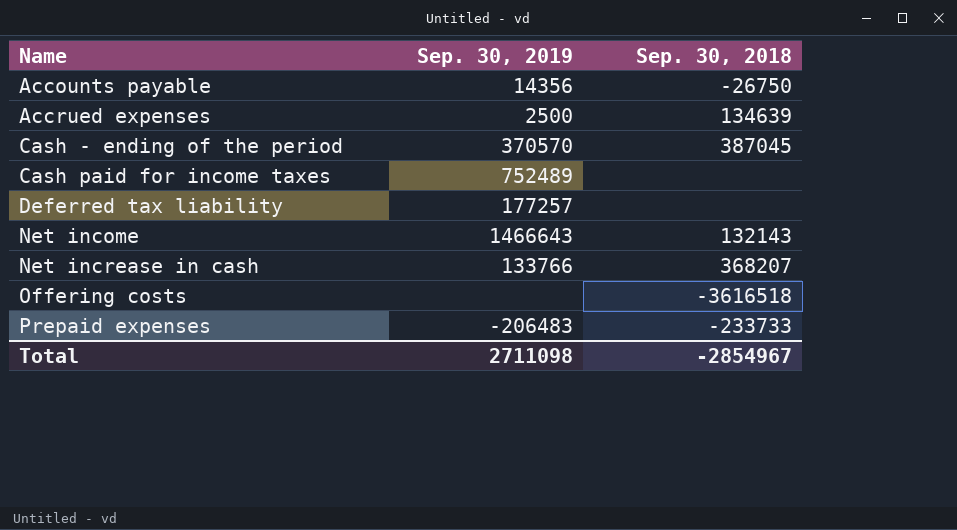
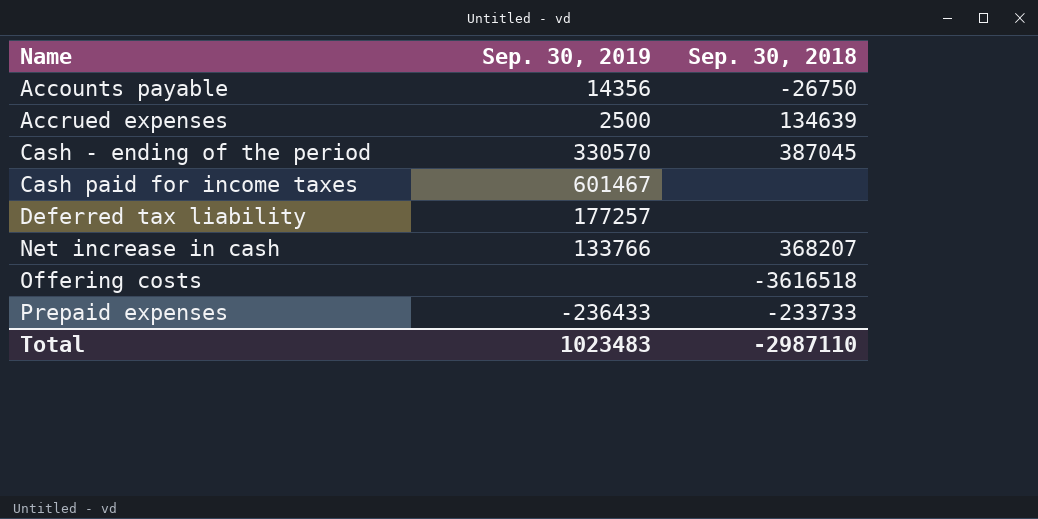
row Net income: 1466643 | 132143 -> none
Cash - ending of the period | Sep. 30, 2019: 370570 -> 330570
Cash paid for income taxes | Sep. 30, 2019: 752489 -> 601467
Prepaid expenses | Sep. 30, 2019: -206483 -> -236433
Total | Sep. 30, 2019: 2711098 -> 1023483
Total | Sep. 30, 2018: -2854967 -> -2987110

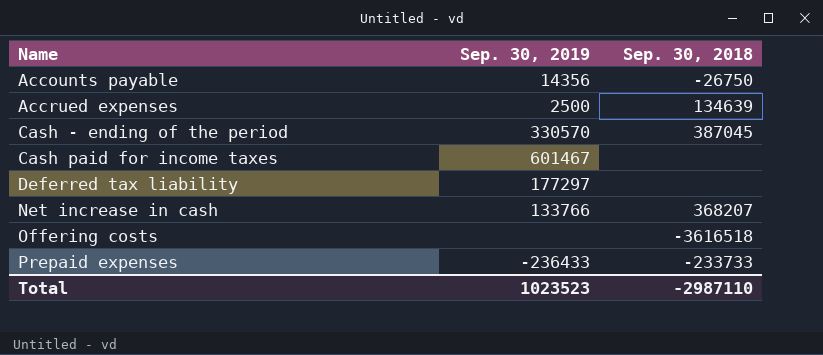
Deferred tax liability | Sep. 30, 2019: 177257 -> 177297
Total | Sep. 30, 2019: 1023483 -> 1023523

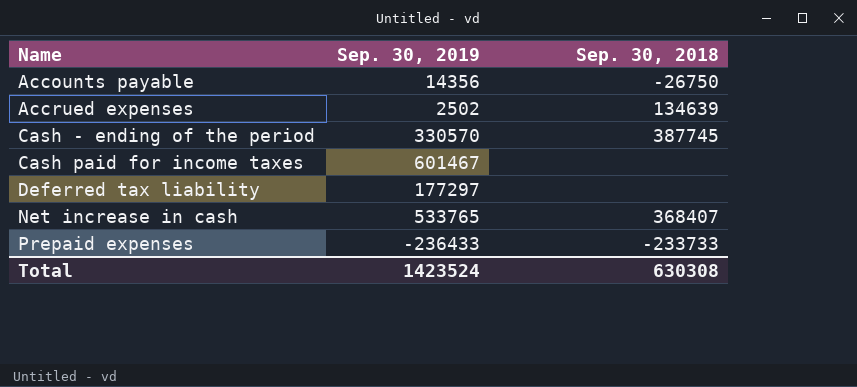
row Offering costs: none | -3616518 -> none
Accrued expenses | Sep. 30, 2019: 2500 -> 2502
Cash - ending of the period | Sep. 30, 2018: 387045 -> 387745
Net increase in cash | Sep. 30, 2019: 133766 -> 533765
Net increase in cash | Sep. 30, 2018: 368207 -> 368407
Total | Sep. 30, 2019: 1023523 -> 1423524
Total | Sep. 30, 2018: -2987110 -> 630308

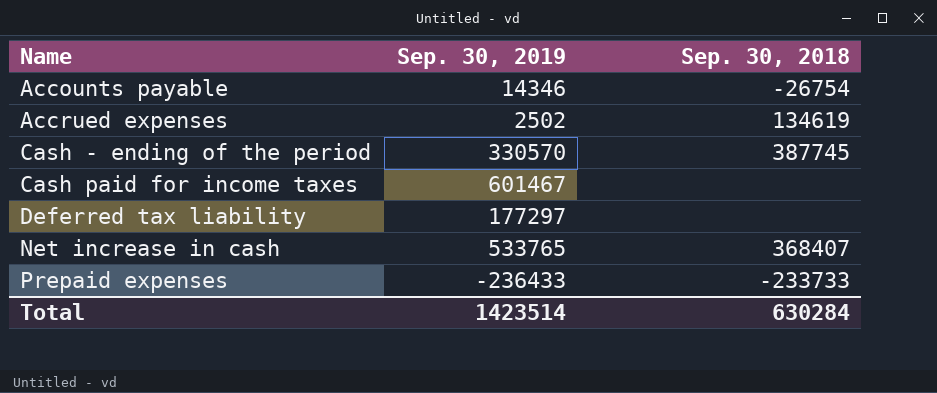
Accounts payable | Sep. 30, 2019: 14356 -> 14346
Accounts payable | Sep. 30, 2018: -26750 -> -26754
Accrued expenses | Sep. 30, 2018: 134639 -> 134619
Total | Sep. 30, 2019: 1423524 -> 1423514
Total | Sep. 30, 2018: 630308 -> 630284

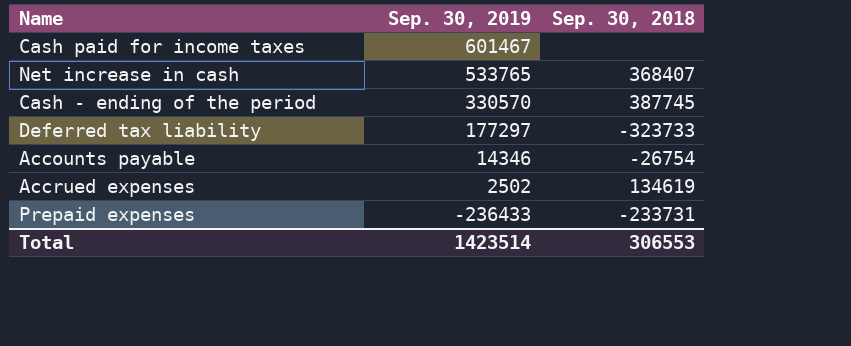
row order: Name ascending -> Sep. 30, 2019 descending
Deferred tax liability | Sep. 30, 2018: none -> -323733
Prepaid expenses | Sep. 30, 2018: -233733 -> -233731
Total | Sep. 30, 2018: 630284 -> 306553

